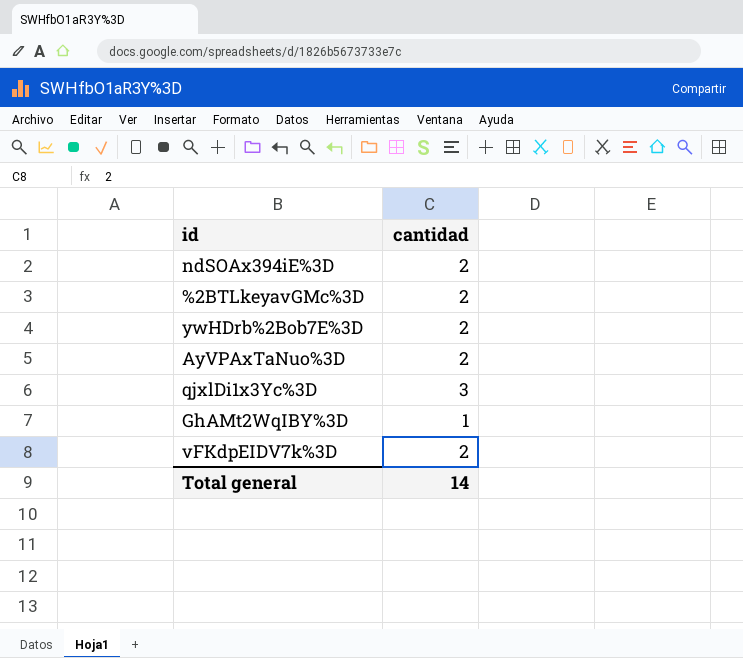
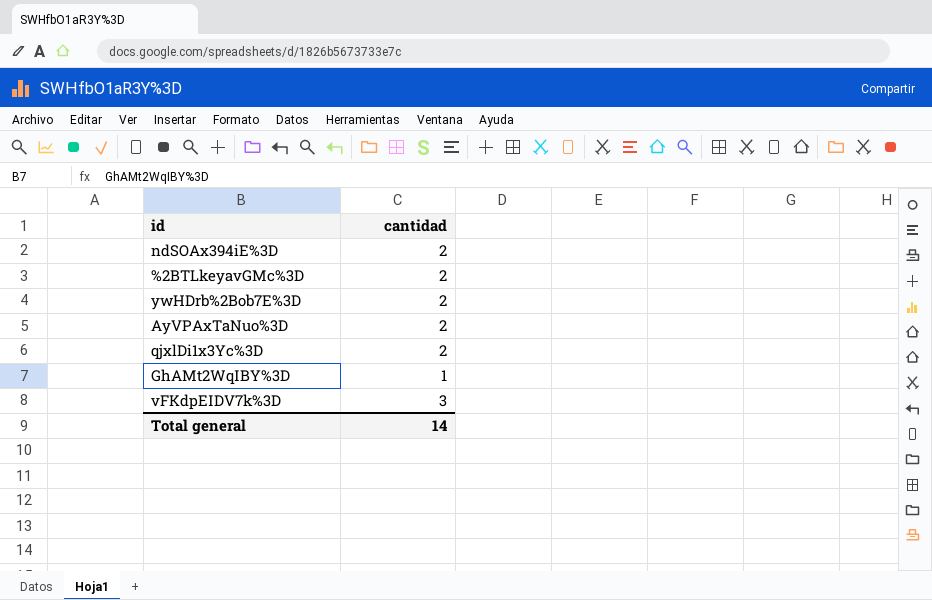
qjxlDi1x3Yc%3D | cantidad: 3 -> 2
vFKdpEIDV7k%3D | cantidad: 2 -> 3

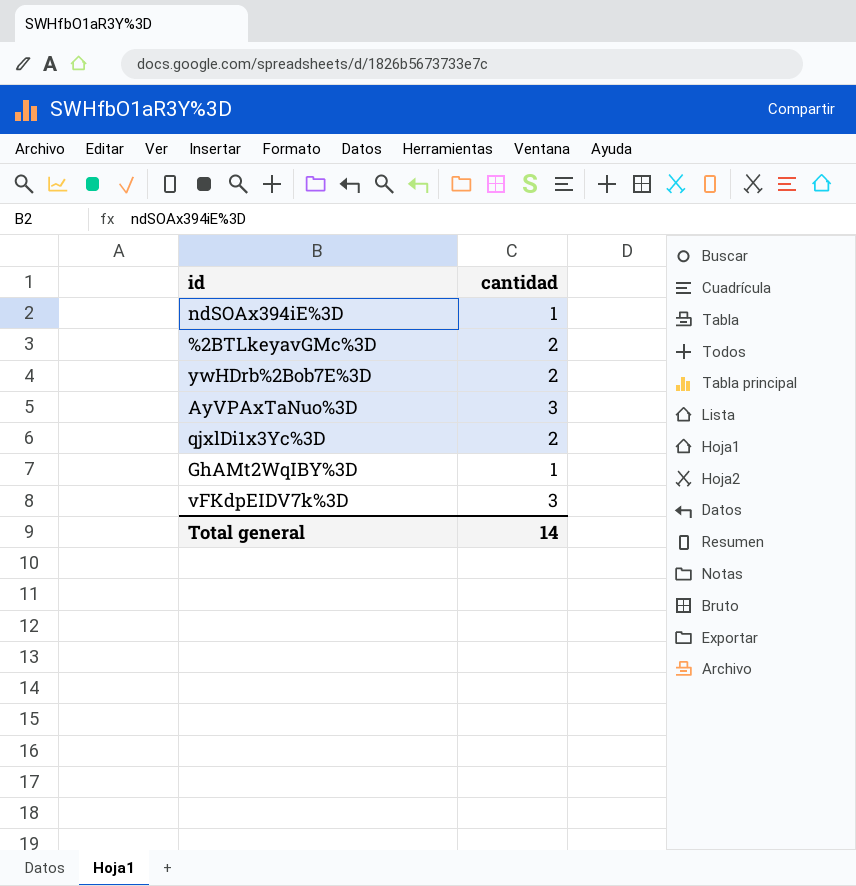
ndSOAx394iE%3D | cantidad: 2 -> 1
AyVPAxTaNuo%3D | cantidad: 2 -> 3

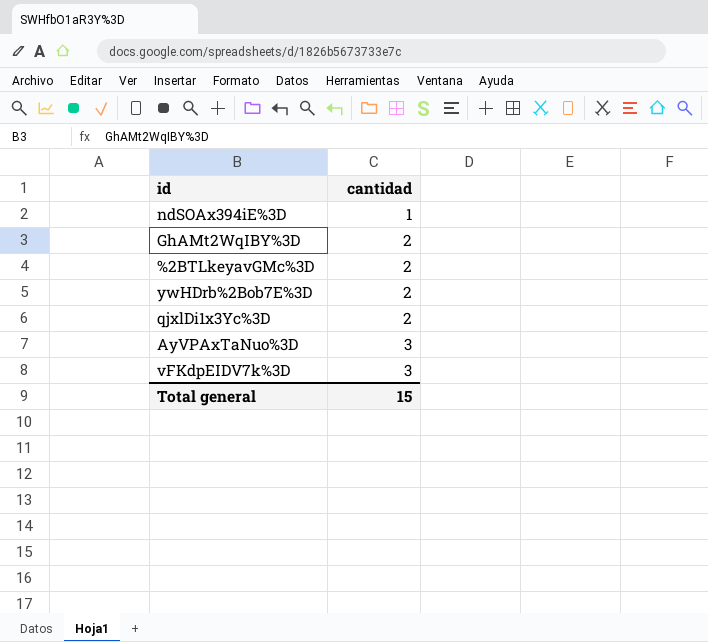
row order: none -> cantidad ascending
GhAMt2WqIBY%3D | cantidad: 1 -> 2
Total general | cantidad: 14 -> 15

